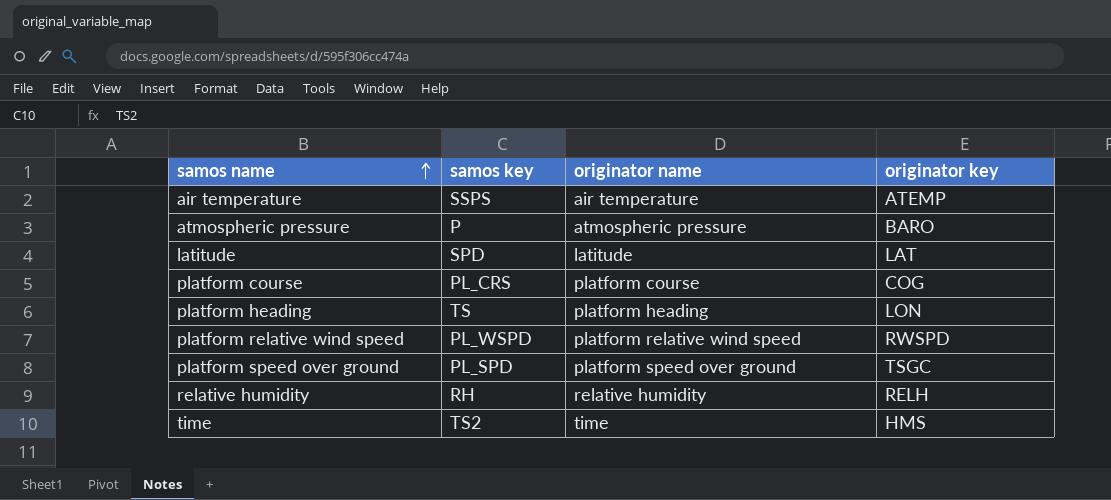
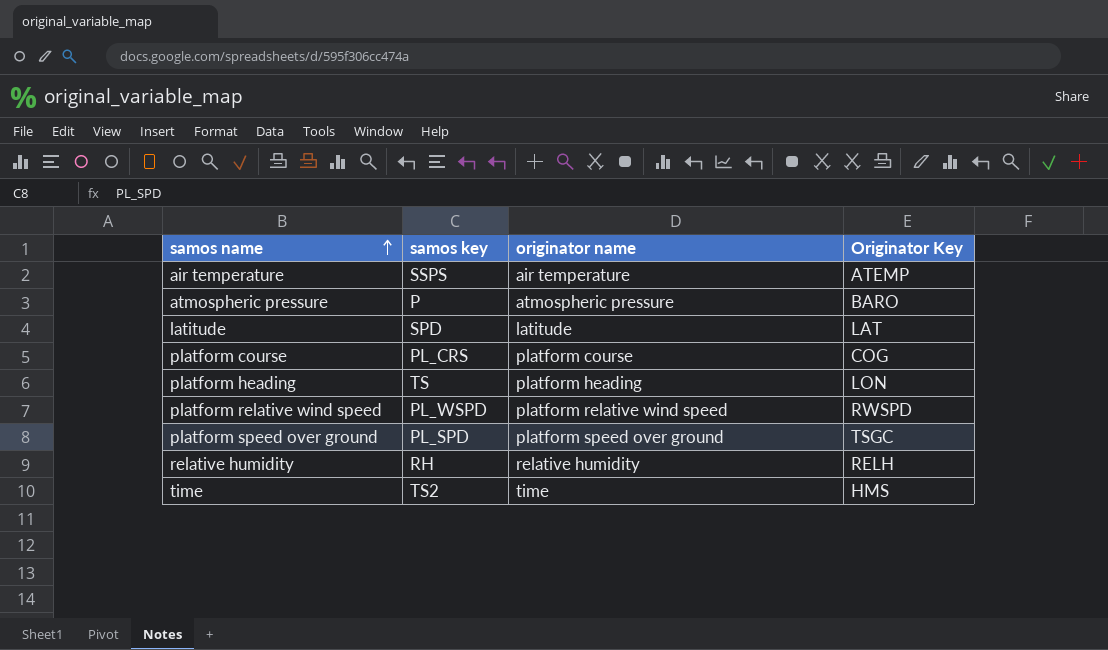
column name: originator key -> Originator Key

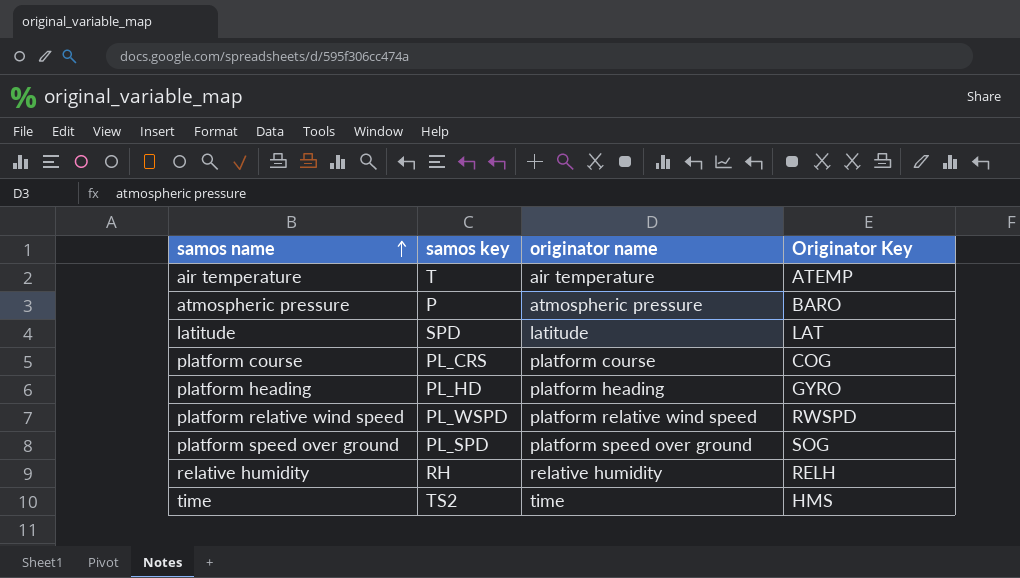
air temperature | samos key: SSPS -> T
platform heading | samos key: TS -> PL_HD
platform heading | Originator Key: LON -> GYRO
platform speed over ground | Originator Key: TSGC -> SOG

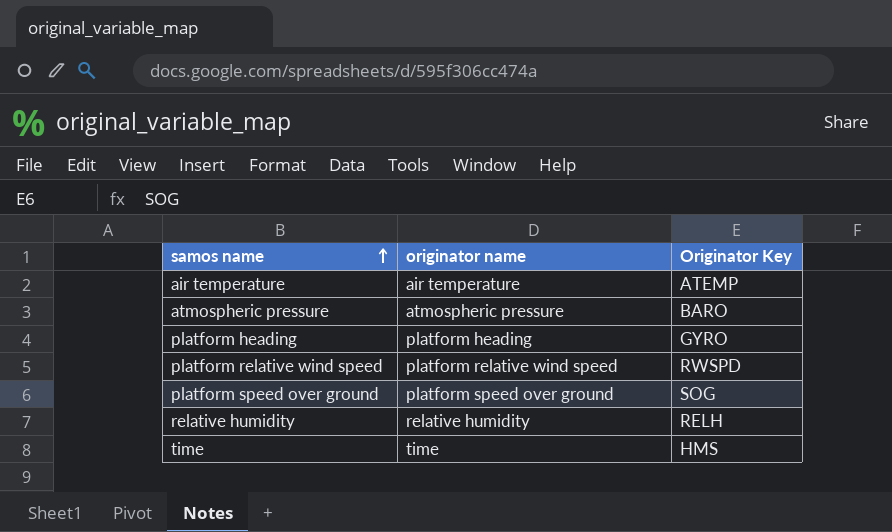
column samos key | position: 2 -> none
row latitude: SPD | latitude | LAT -> none
row platform course: PL_CRS | platform course | COG -> none

